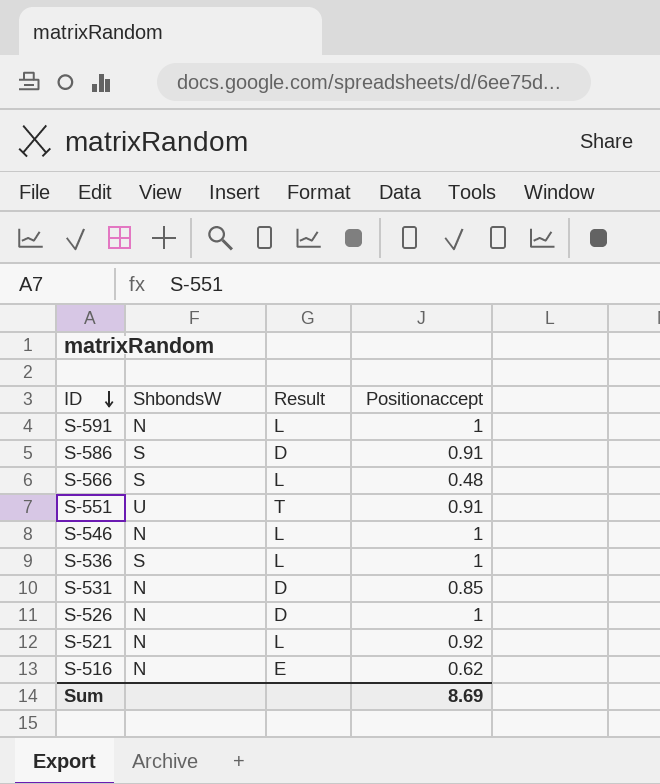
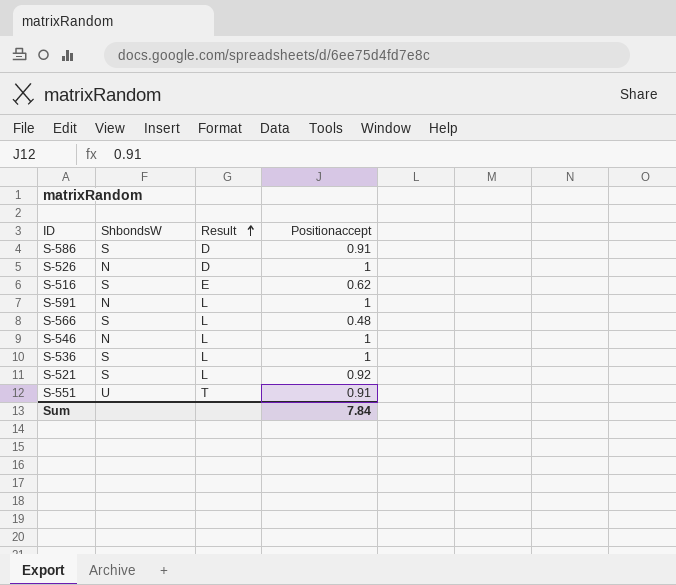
row order: ID descending -> Result ascending
row S-531: N | D | 0.85 -> none
S-516 | ShbondsW: N -> S
S-521 | ShbondsW: N -> S
Sum | Positionaccept: 8.69 -> 7.84

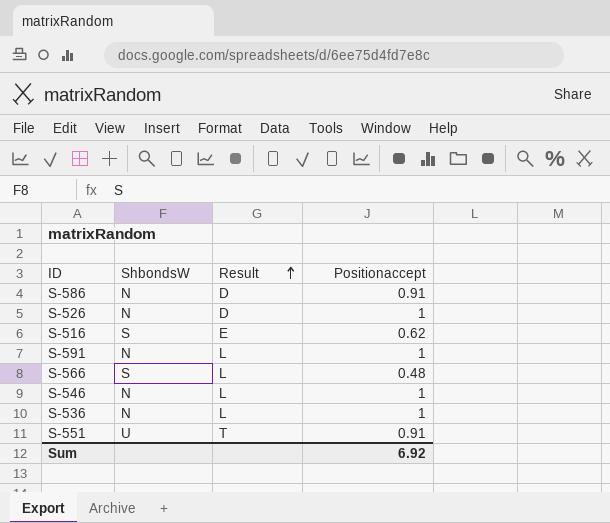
row S-521: S | L | 0.92 -> none
S-586 | ShbondsW: S -> N
S-536 | ShbondsW: S -> N
Sum | Positionaccept: 7.84 -> 6.92

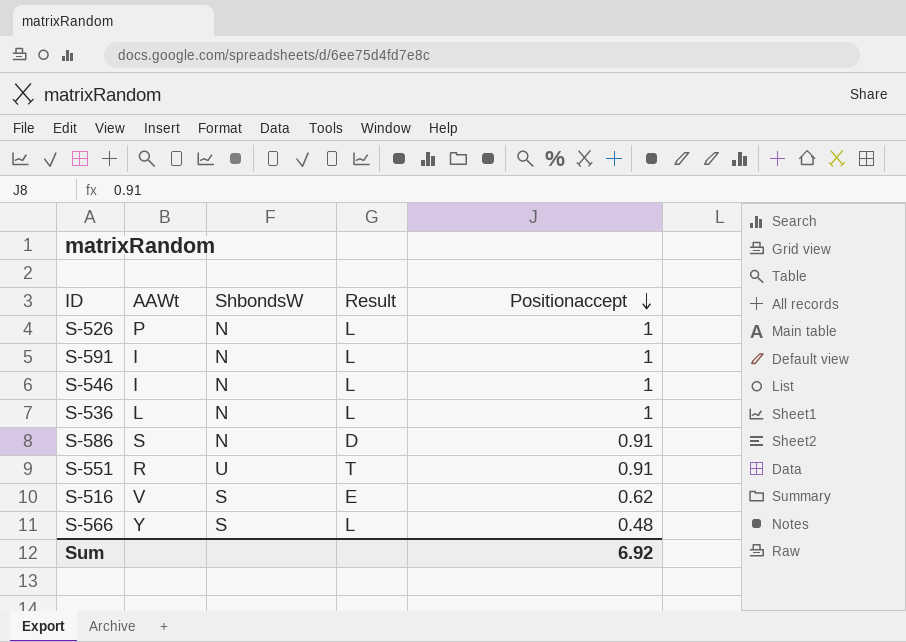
row order: Result ascending -> Positionaccept descending
column AAWt | position: none -> 2
S-526 | Result: D -> L

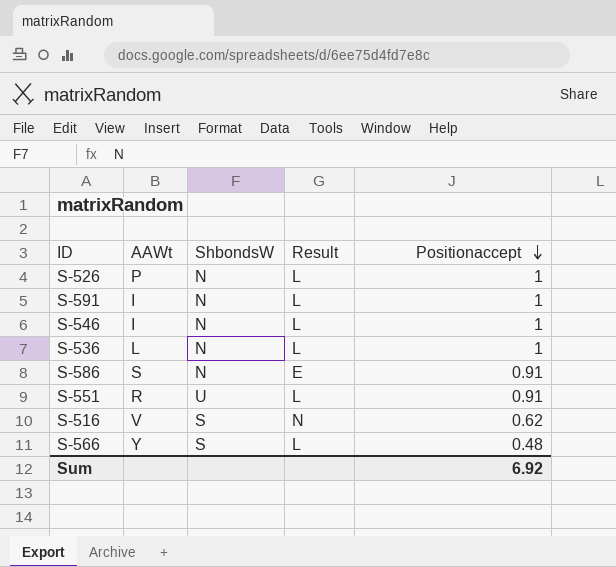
S-586 | Result: D -> E
S-551 | Result: T -> L
S-516 | Result: E -> N

